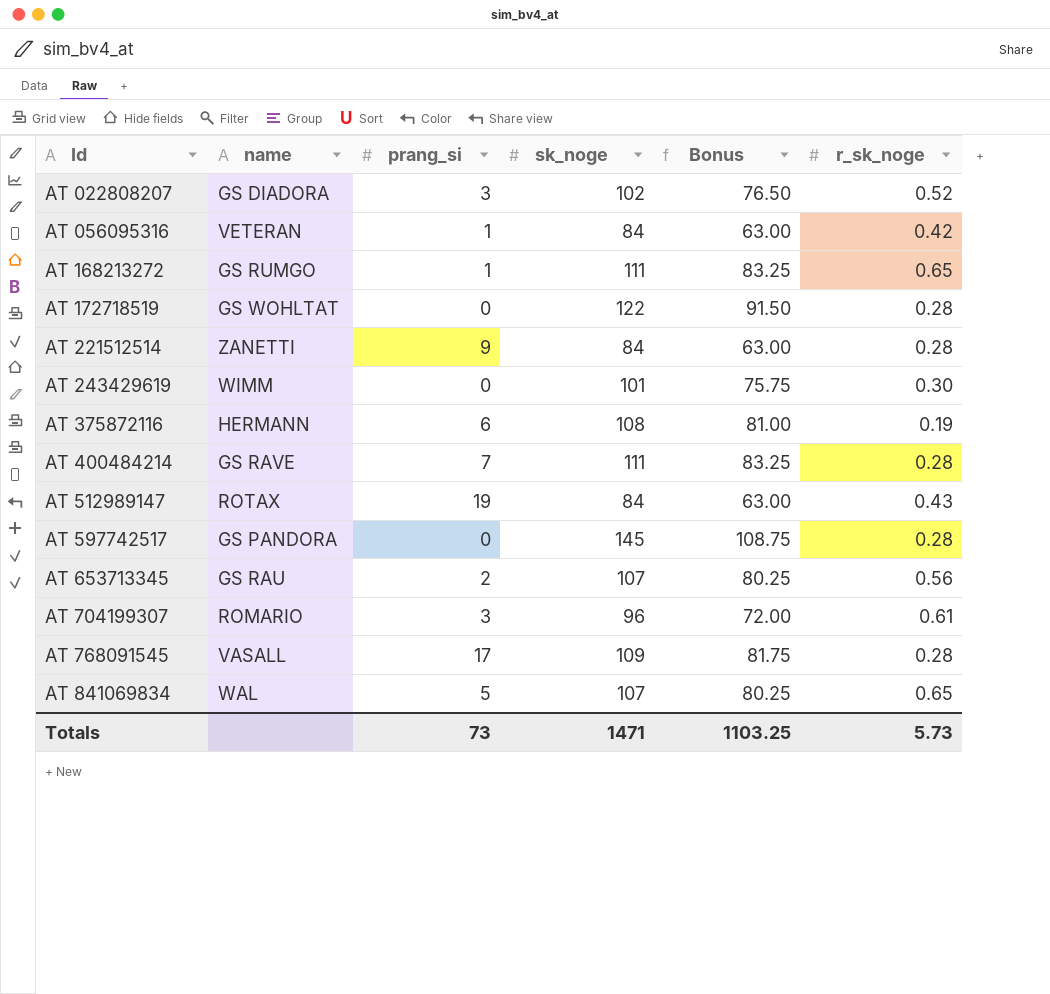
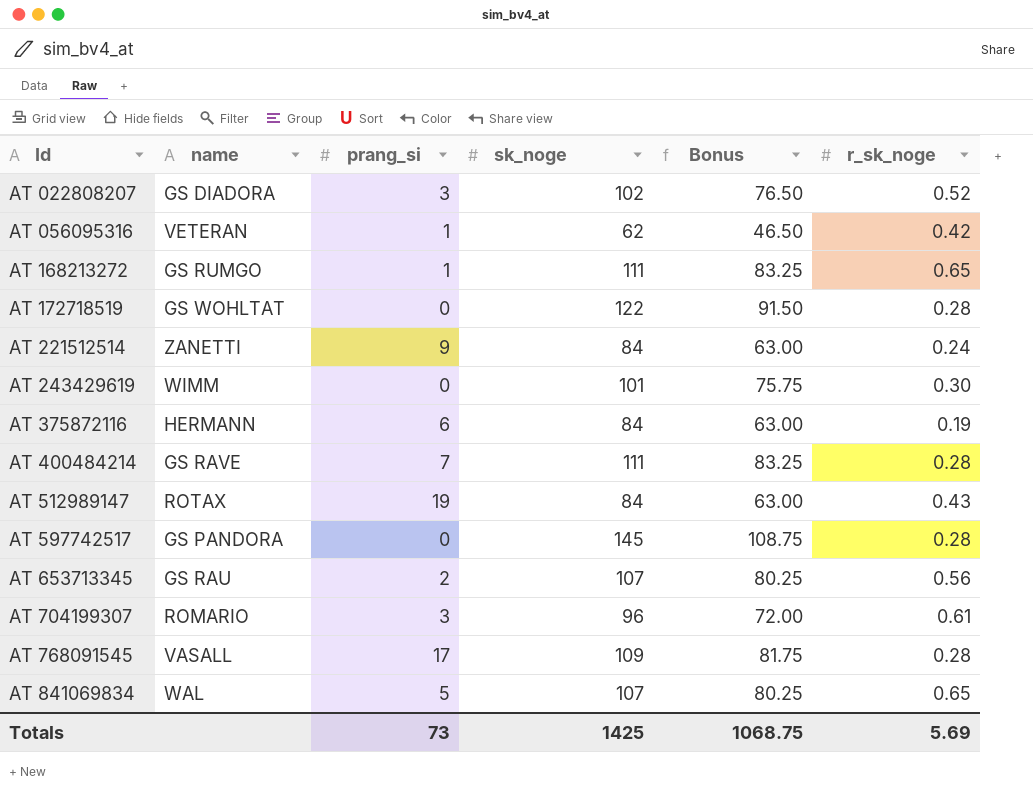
AT 056095316 | sk_noge: 84 -> 62
AT 056095316 | Bonus: 63.00 -> 46.50
AT 221512514 | r_sk_noge: 0.28 -> 0.24
AT 375872116 | sk_noge: 108 -> 84
AT 375872116 | Bonus: 81.00 -> 63.00
Totals | sk_noge: 1471 -> 1425
Totals | Bonus: 1103.25 -> 1068.75
Totals | r_sk_noge: 5.73 -> 5.69

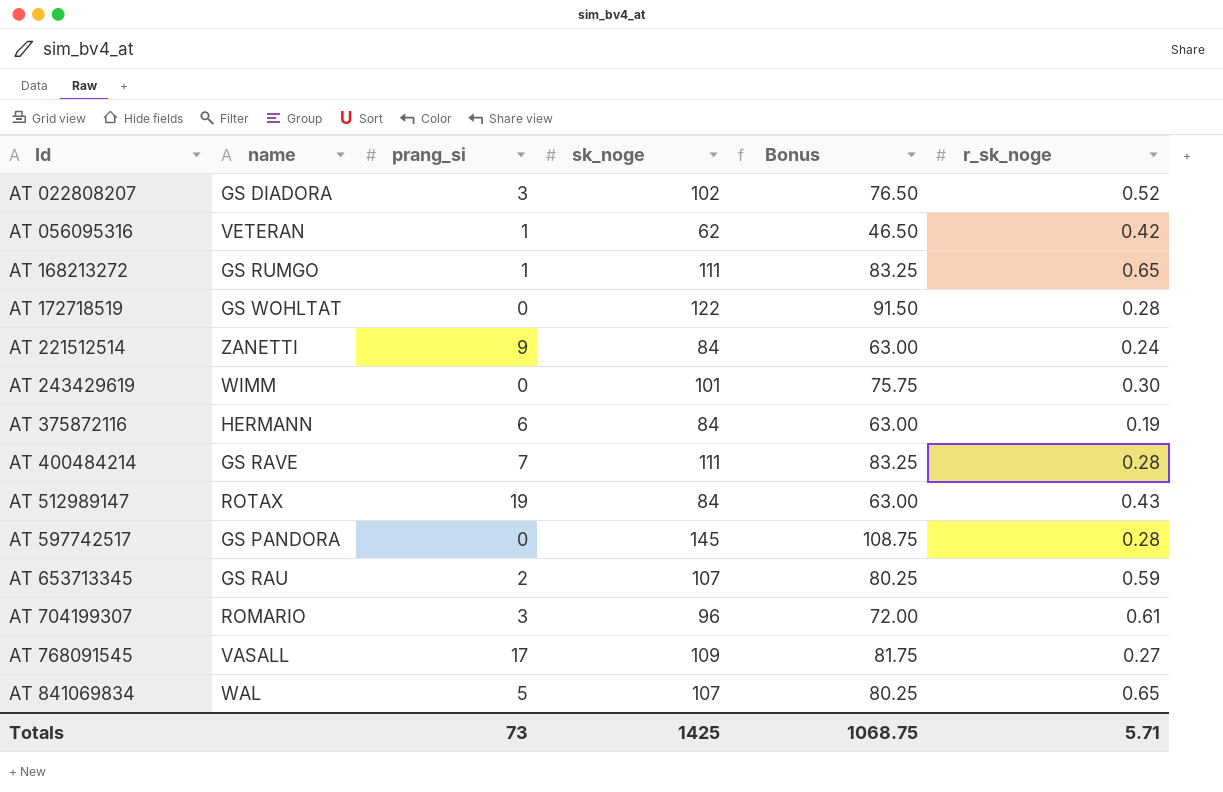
AT 653713345 | r_sk_noge: 0.56 -> 0.59
AT 768091545 | r_sk_noge: 0.28 -> 0.27
Totals | r_sk_noge: 5.69 -> 5.71

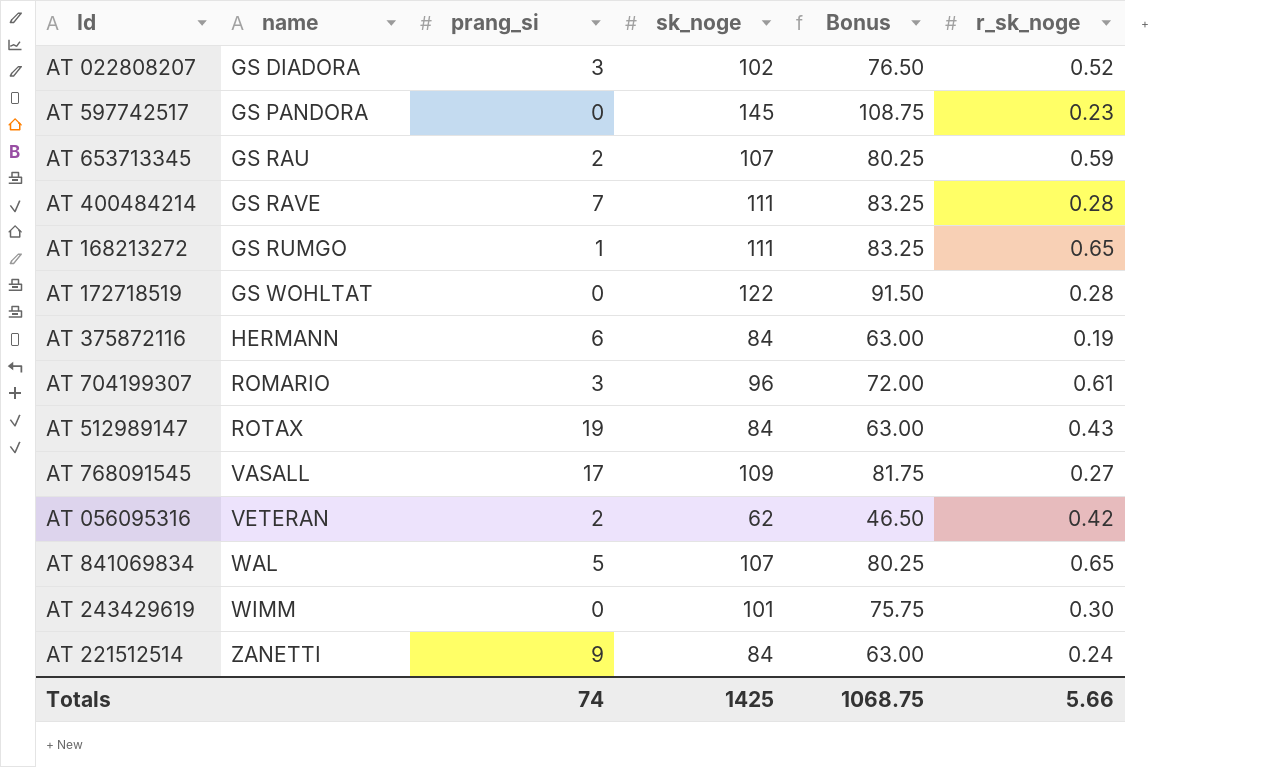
row order: Id ascending -> name ascending
AT 597742517 | r_sk_noge: 0.28 -> 0.23
AT 056095316 | prang_si: 1 -> 2
Totals | prang_si: 73 -> 74
Totals | r_sk_noge: 5.71 -> 5.66

